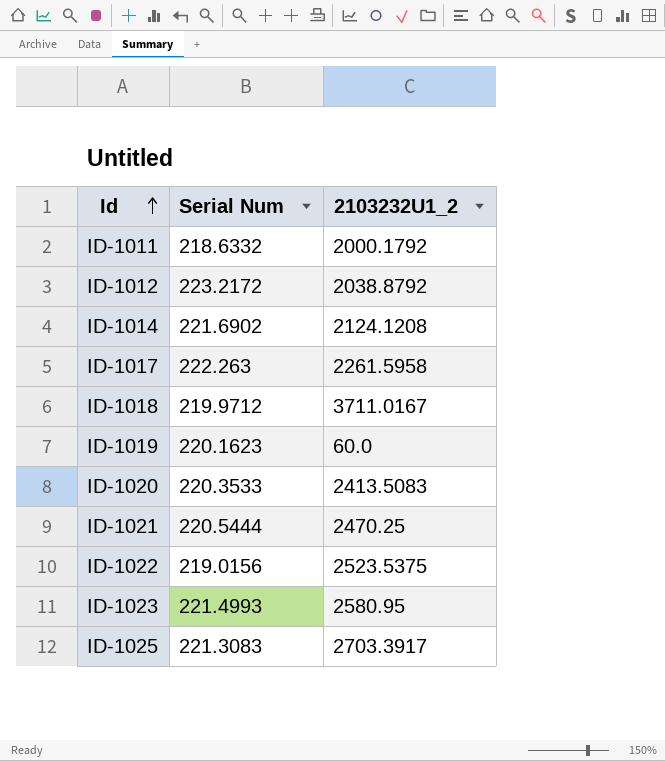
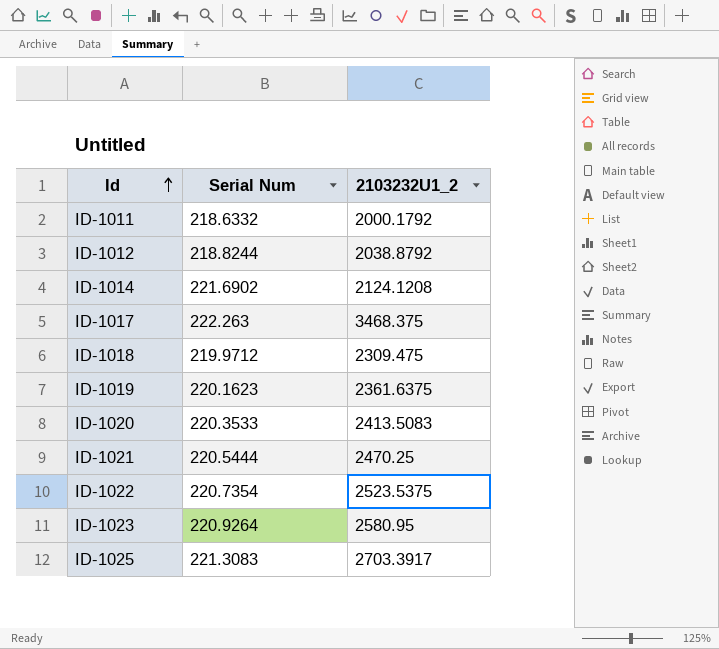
ID-1012 | Serial Num: 223.2172 -> 218.8244
ID-1017 | 2103232U1_2: 2261.5958 -> 3468.375
ID-1018 | 2103232U1_2: 3711.0167 -> 2309.475
ID-1019 | 2103232U1_2: 60.0 -> 2361.6375
ID-1022 | Serial Num: 219.0156 -> 220.7354
ID-1023 | Serial Num: 221.4993 -> 220.9264

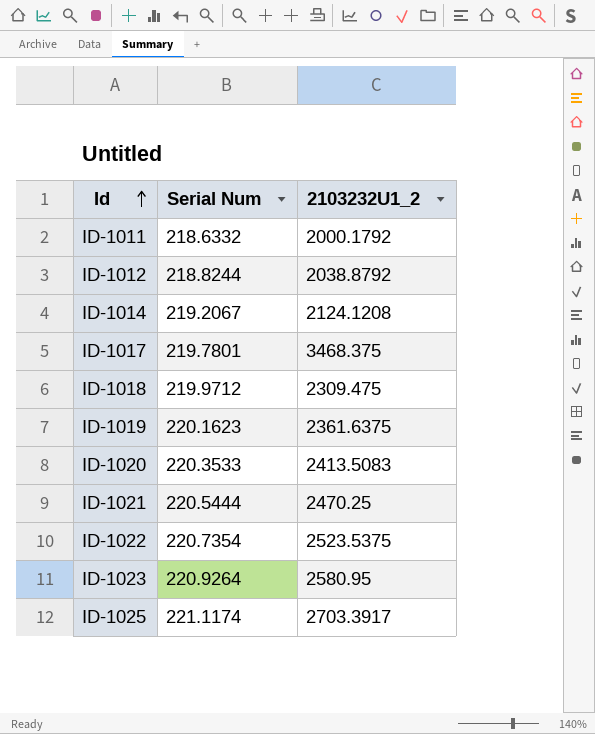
ID-1014 | Serial Num: 221.6902 -> 219.2067
ID-1017 | Serial Num: 222.263 -> 219.7801
ID-1025 | Serial Num: 221.3083 -> 221.1174

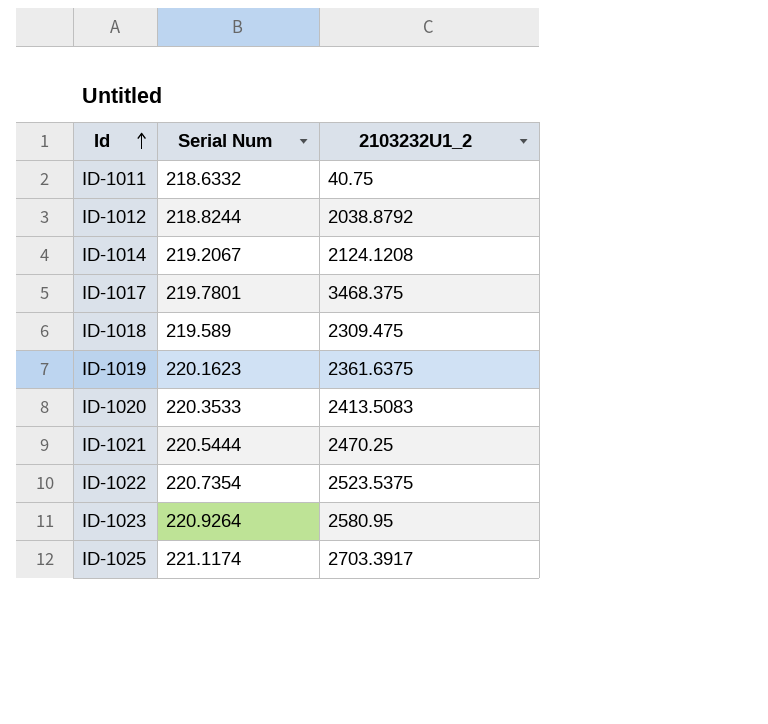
ID-1011 | 2103232U1_2: 2000.1792 -> 40.75
ID-1018 | Serial Num: 219.9712 -> 219.589

